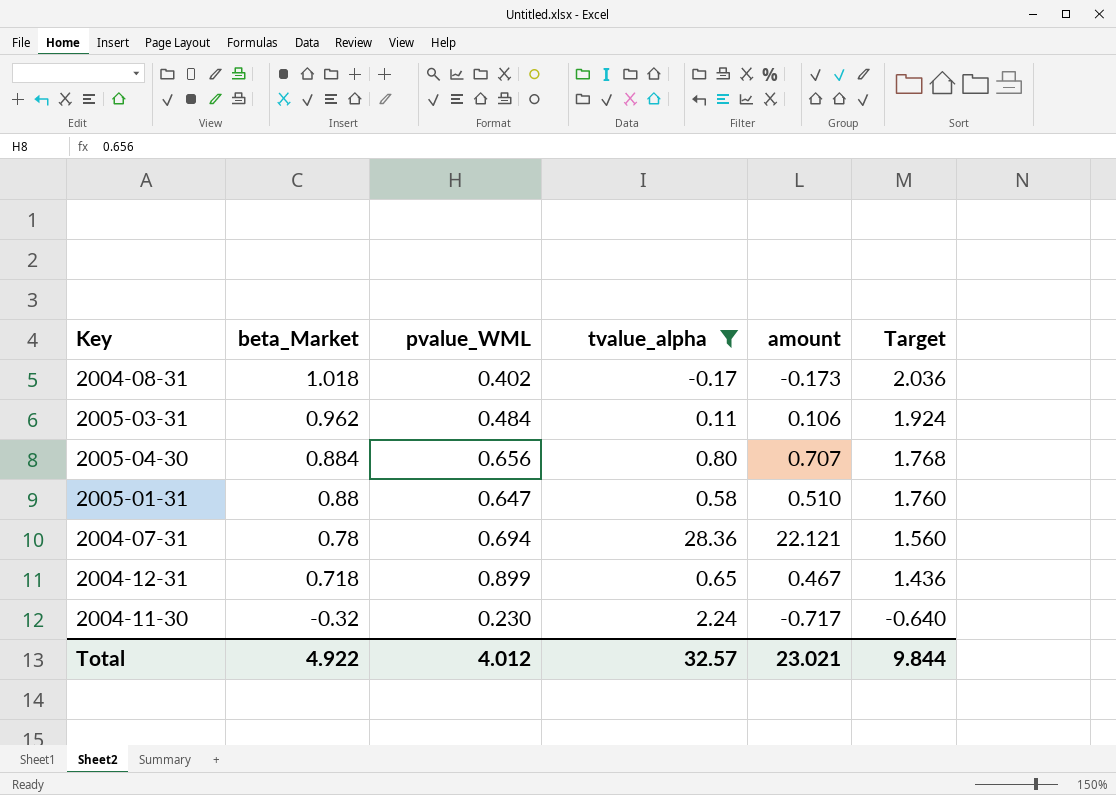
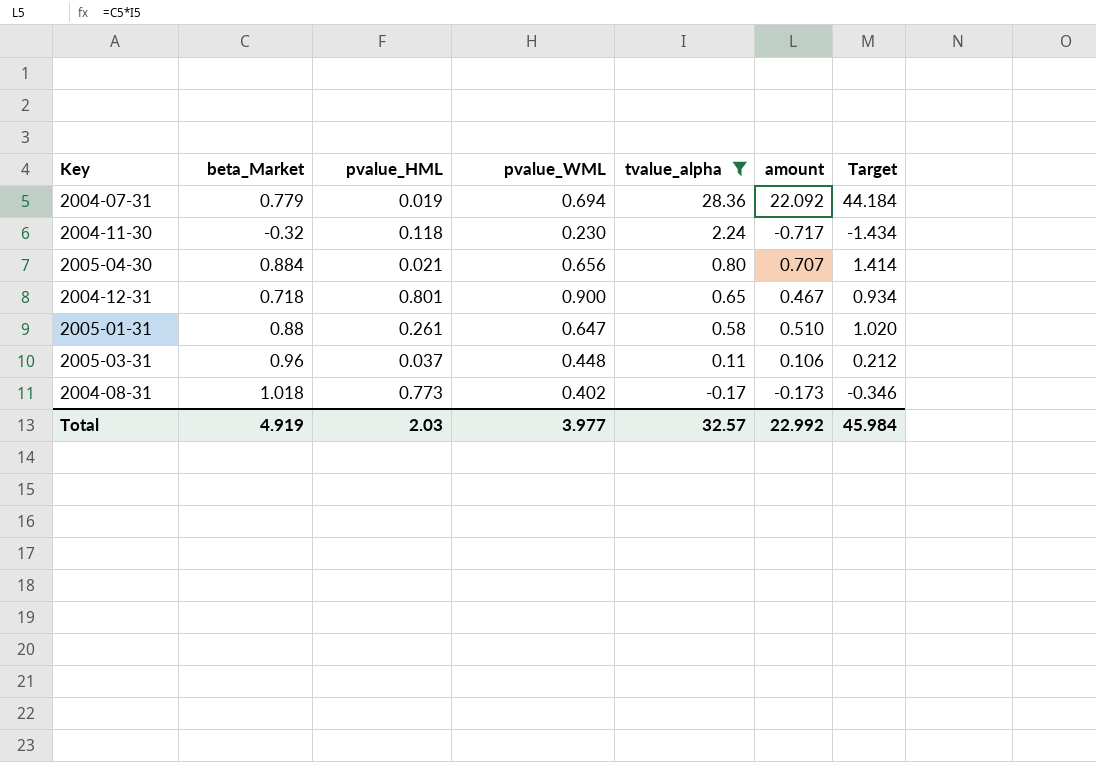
row order: beta_Market descending -> tvalue_alpha descending
column pvalue_HML | position: none -> 3
column Target | formula: [beta_Market] * 2 -> [amount] * 2
2004-07-31 | beta_Market: 0.78 -> 0.779
2004-07-31 | amount: 22.121 -> 22.092
2004-12-31 | pvalue_WML: 0.899 -> 0.900
2005-03-31 | beta_Market: 0.962 -> 0.96
2005-03-31 | pvalue_WML: 0.484 -> 0.448
Total | beta_Market: 4.922 -> 4.919
Total | pvalue_WML: 4.012 -> 3.977
Total | amount: 23.021 -> 22.992
Total | Target: 9.844 -> 45.984

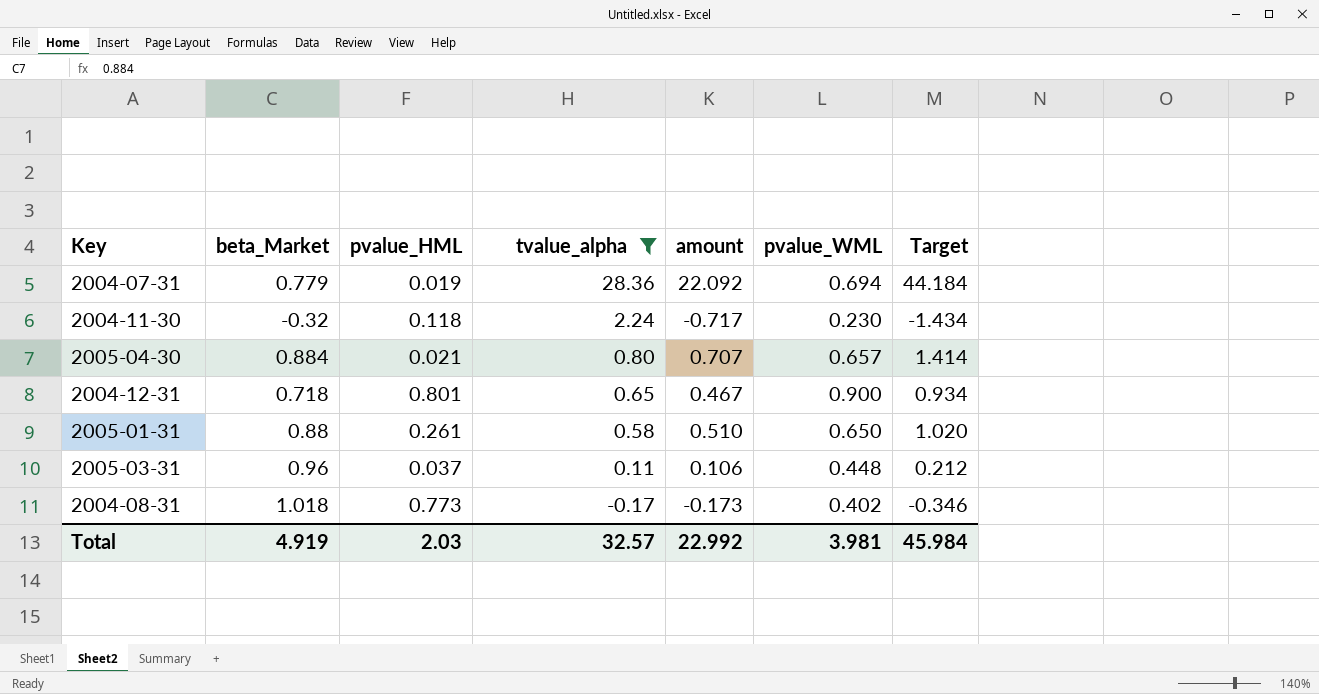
column pvalue_WML | position: 4 -> 6
2005-04-30 | pvalue_WML: 0.656 -> 0.657
2005-01-31 | pvalue_WML: 0.647 -> 0.650
Total | pvalue_WML: 3.977 -> 3.981

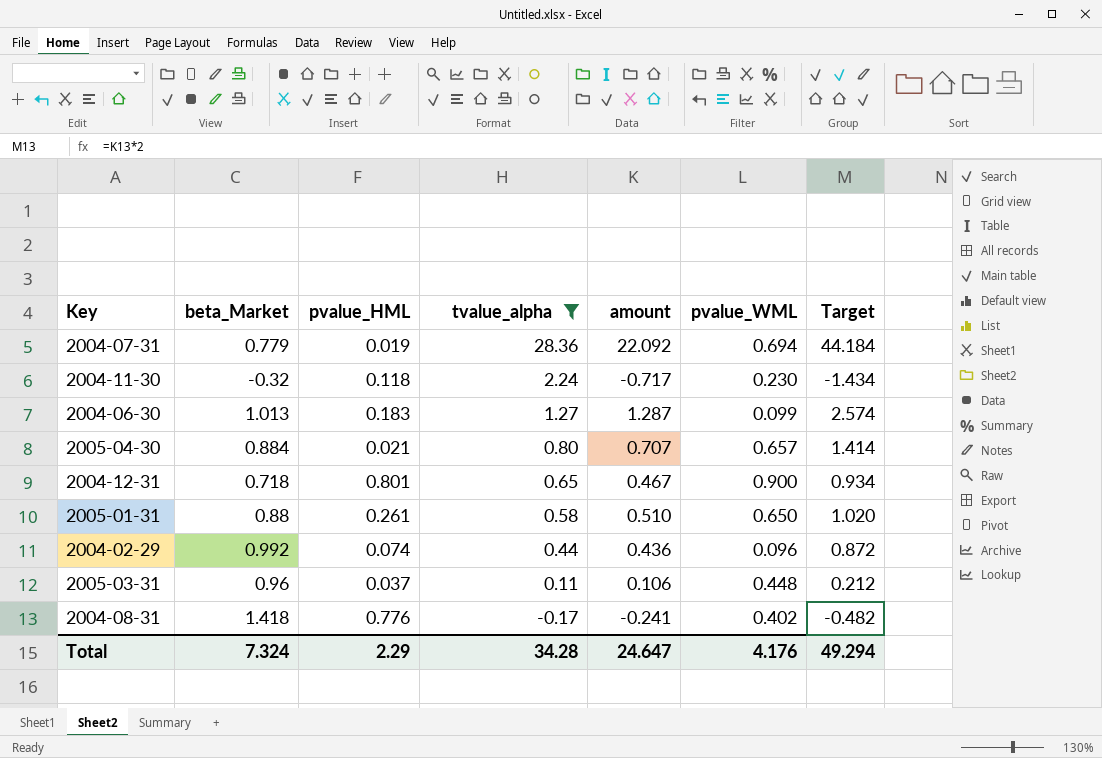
row 2004-06-30: none -> 1.013 | 0.183 | 1.27 | 1.287 | 0.099 | 2.574
row 2004-02-29: none -> 0.992 | 0.074 | 0.44 | 0.436 | 0.096 | 0.872
2004-08-31 | beta_Market: 1.018 -> 1.418
2004-08-31 | pvalue_HML: 0.773 -> 0.776
2004-08-31 | amount: -0.173 -> -0.241
2004-08-31 | Target: -0.346 -> -0.482
Total | beta_Market: 4.919 -> 7.324
Total | pvalue_HML: 2.03 -> 2.29
Total | tvalue_alpha: 32.57 -> 34.28
Total | amount: 22.992 -> 24.647
Total | pvalue_WML: 3.981 -> 4.176
Total | Target: 45.984 -> 49.294

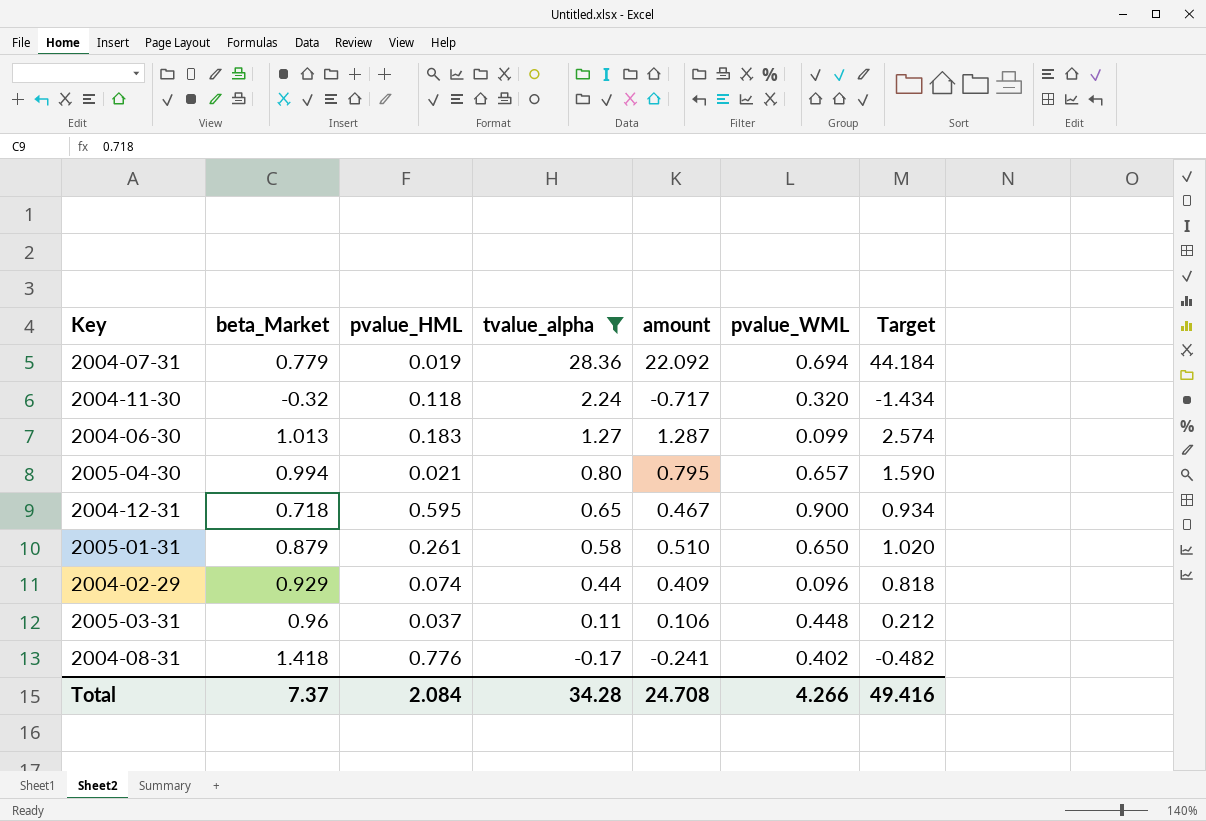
2004-11-30 | pvalue_WML: 0.230 -> 0.320
2005-04-30 | beta_Market: 0.884 -> 0.994
2005-04-30 | amount: 0.707 -> 0.795
2005-04-30 | Target: 1.414 -> 1.590
2004-12-31 | pvalue_HML: 0.801 -> 0.595
2005-01-31 | beta_Market: 0.88 -> 0.879
2004-02-29 | beta_Market: 0.992 -> 0.929
2004-02-29 | amount: 0.436 -> 0.409
2004-02-29 | Target: 0.872 -> 0.818
Total | beta_Market: 7.324 -> 7.37
Total | pvalue_HML: 2.29 -> 2.084
Total | amount: 24.647 -> 24.708
Total | pvalue_WML: 4.176 -> 4.266
Total | Target: 49.294 -> 49.416

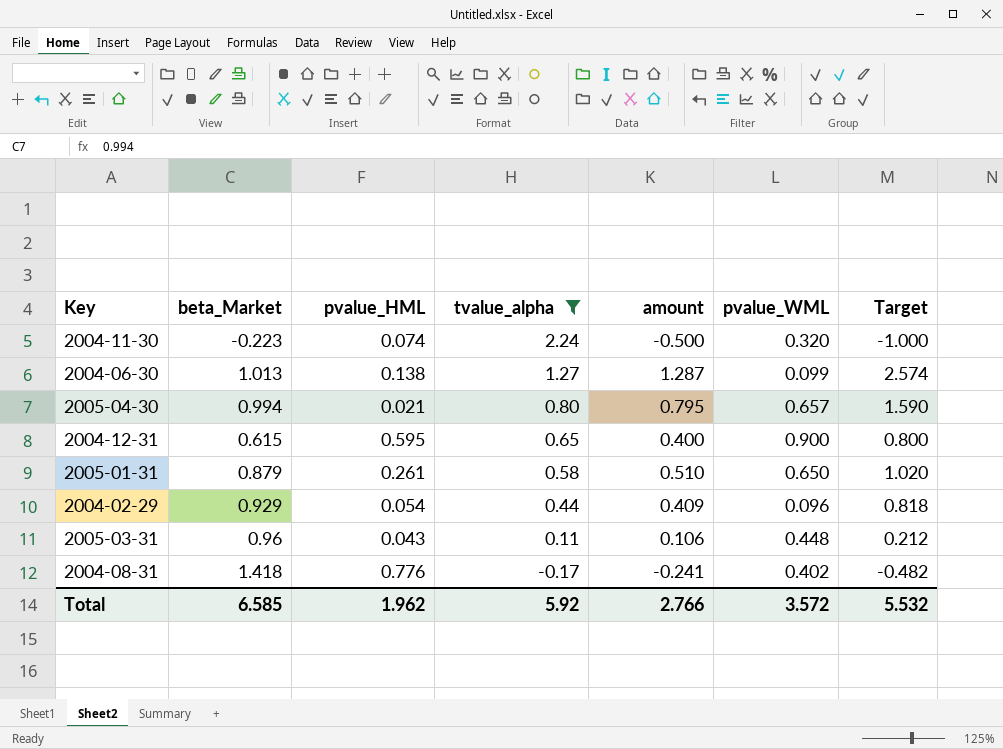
row 2004-07-31: 0.779 | 0.019 | 28.36 | 22.092 | 0.694 | 44.184 -> none
2004-11-30 | beta_Market: -0.32 -> -0.223
2004-11-30 | pvalue_HML: 0.118 -> 0.074
2004-11-30 | amount: -0.717 -> -0.500
2004-11-30 | Target: -1.434 -> -1.000
2004-06-30 | pvalue_HML: 0.183 -> 0.138
2004-12-31 | beta_Market: 0.718 -> 0.615
2004-12-31 | amount: 0.467 -> 0.400
2004-12-31 | Target: 0.934 -> 0.800
2004-02-29 | pvalue_HML: 0.074 -> 0.054
2005-03-31 | pvalue_HML: 0.037 -> 0.043
Total | beta_Market: 7.37 -> 6.585
Total | pvalue_HML: 2.084 -> 1.962
Total | tvalue_alpha: 34.28 -> 5.92
Total | amount: 24.708 -> 2.766
Total | pvalue_WML: 4.266 -> 3.572
Total | Target: 49.416 -> 5.532

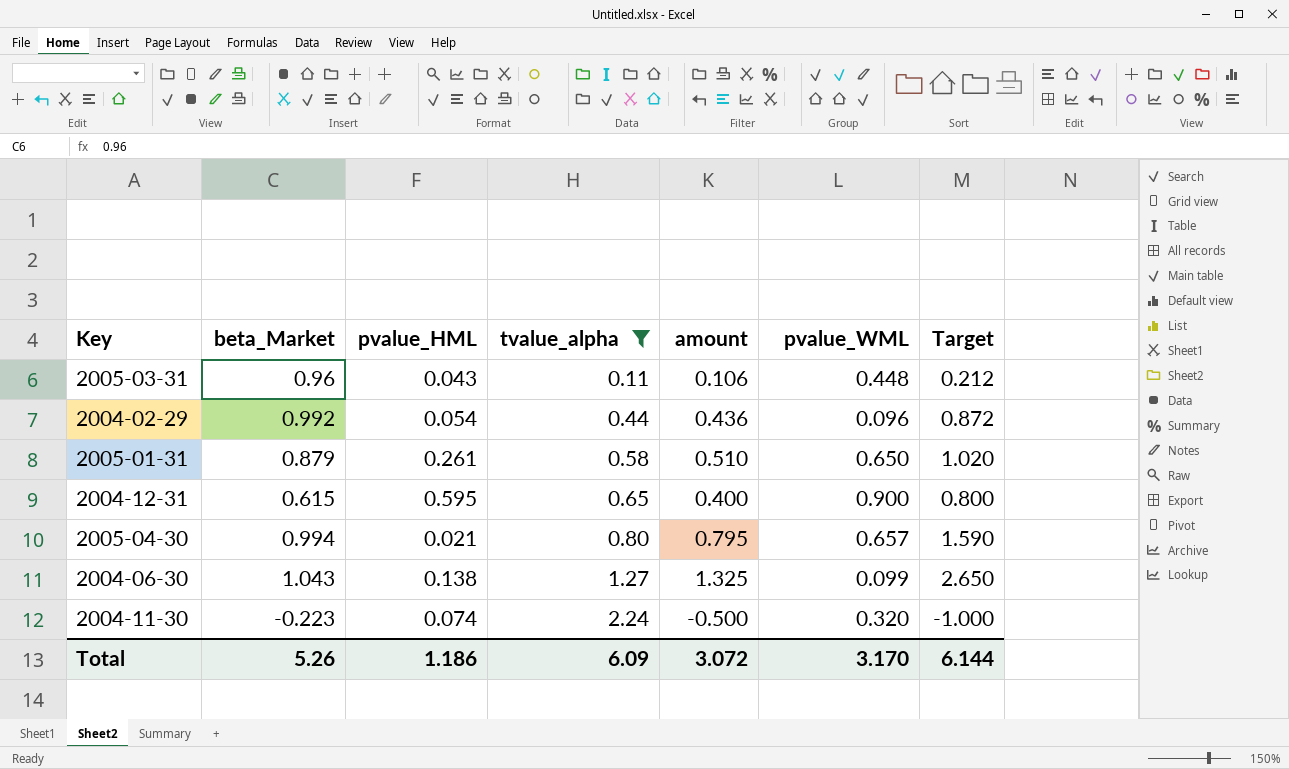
row order: tvalue_alpha descending -> tvalue_alpha ascending
row 2004-08-31: 1.418 | 0.776 | -0.17 | -0.241 | 0.402 | -0.482 -> none
2004-02-29 | beta_Market: 0.929 -> 0.992
2004-02-29 | amount: 0.409 -> 0.436
2004-02-29 | Target: 0.818 -> 0.872
2004-06-30 | beta_Market: 1.013 -> 1.043
2004-06-30 | amount: 1.287 -> 1.325
2004-06-30 | Target: 2.574 -> 2.650
Total | beta_Market: 6.585 -> 5.26
Total | pvalue_HML: 1.962 -> 1.186
Total | tvalue_alpha: 5.92 -> 6.09
Total | amount: 2.766 -> 3.072
Total | pvalue_WML: 3.572 -> 3.170
Total | Target: 5.532 -> 6.144

